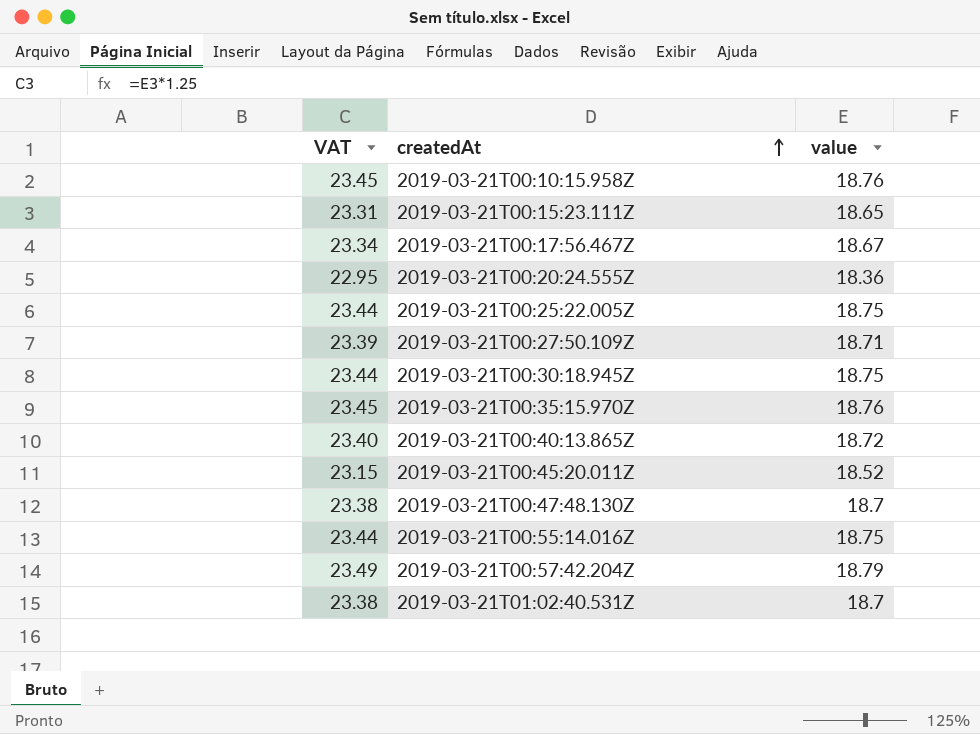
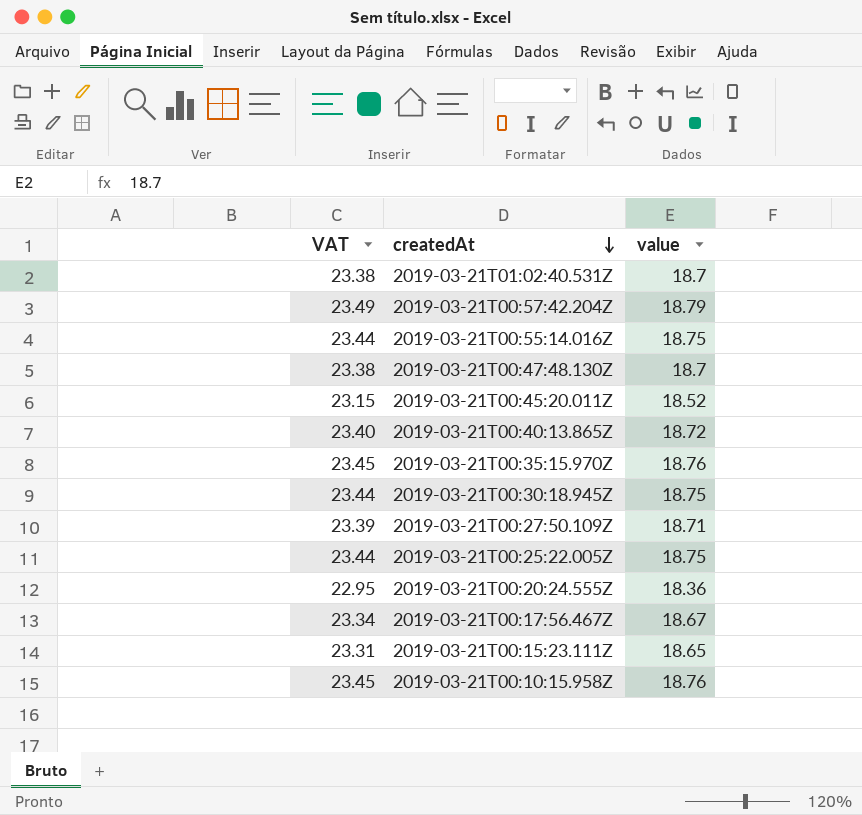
row order: createdAt ascending -> createdAt descending

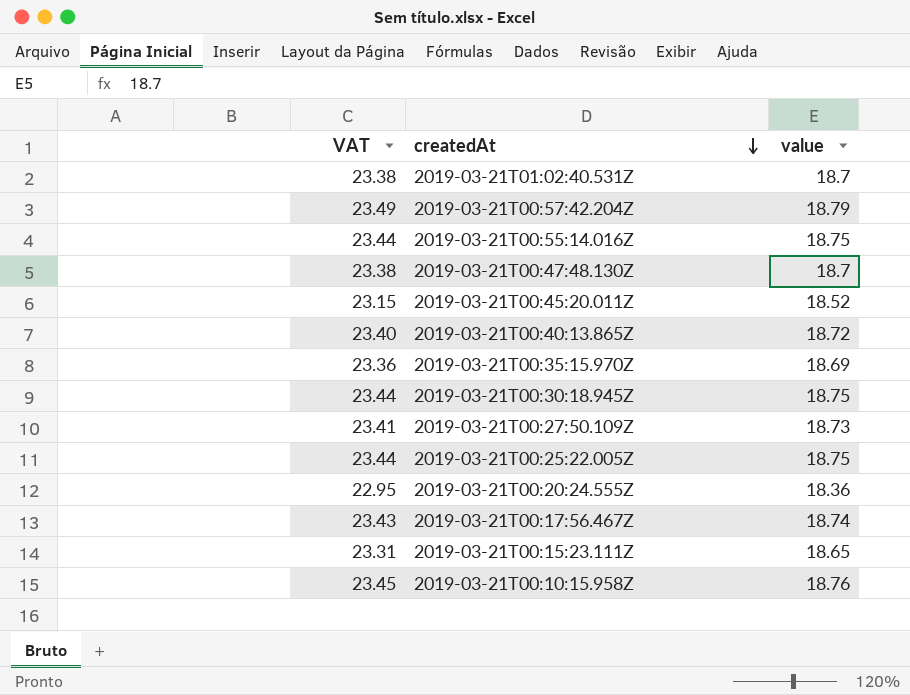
2019-03-21T00:35:15.970Z | VAT: 23.45 -> 23.36
2019-03-21T00:35:15.970Z | value: 18.76 -> 18.69
2019-03-21T00:27:50.109Z | VAT: 23.39 -> 23.41
2019-03-21T00:27:50.109Z | value: 18.71 -> 18.73
2019-03-21T00:17:56.467Z | VAT: 23.34 -> 23.43
2019-03-21T00:17:56.467Z | value: 18.67 -> 18.74

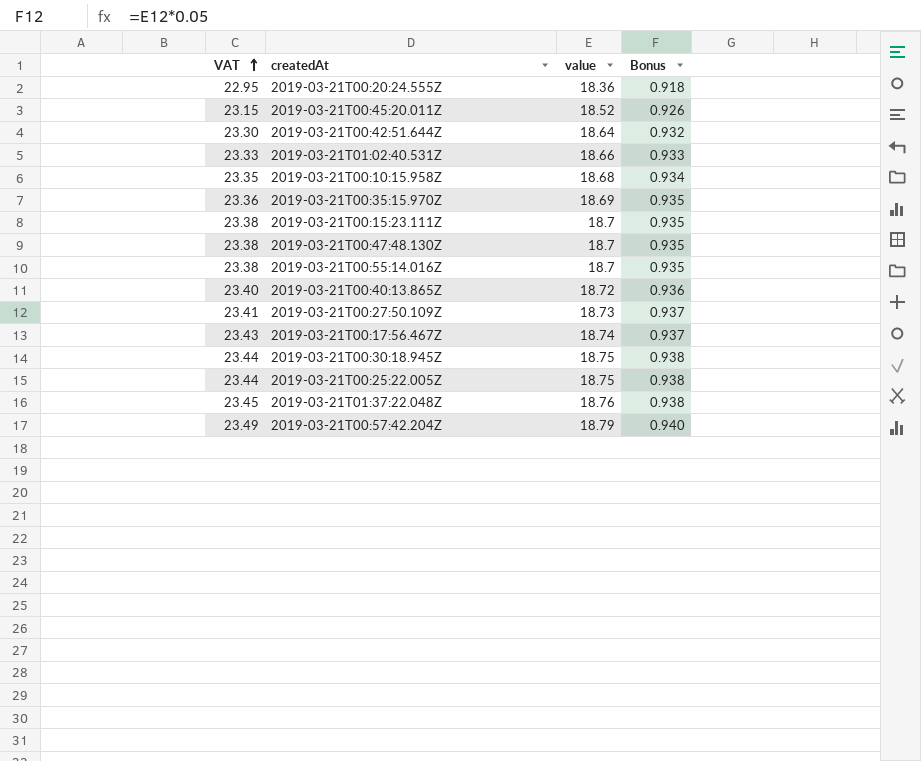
row order: createdAt descending -> VAT ascending
column Bonus | formula: none -> [value] * 0.05
row 2019-03-21T00:42:51.644Z: none -> 23.30 | 18.64 | 0.932
2019-03-21T01:02:40.531Z | VAT: 23.38 -> 23.33
2019-03-21T01:02:40.531Z | value: 18.7 -> 18.66
2019-03-21T00:10:15.958Z | VAT: 23.45 -> 23.35
2019-03-21T00:10:15.958Z | value: 18.76 -> 18.68
2019-03-21T00:15:23.111Z | VAT: 23.31 -> 23.38
2019-03-21T00:15:23.111Z | value: 18.65 -> 18.7
2019-03-21T00:55:14.016Z | VAT: 23.44 -> 23.38
2019-03-21T00:55:14.016Z | value: 18.75 -> 18.7
row 2019-03-21T01:37:22.048Z: none -> 23.45 | 18.76 | 0.938

